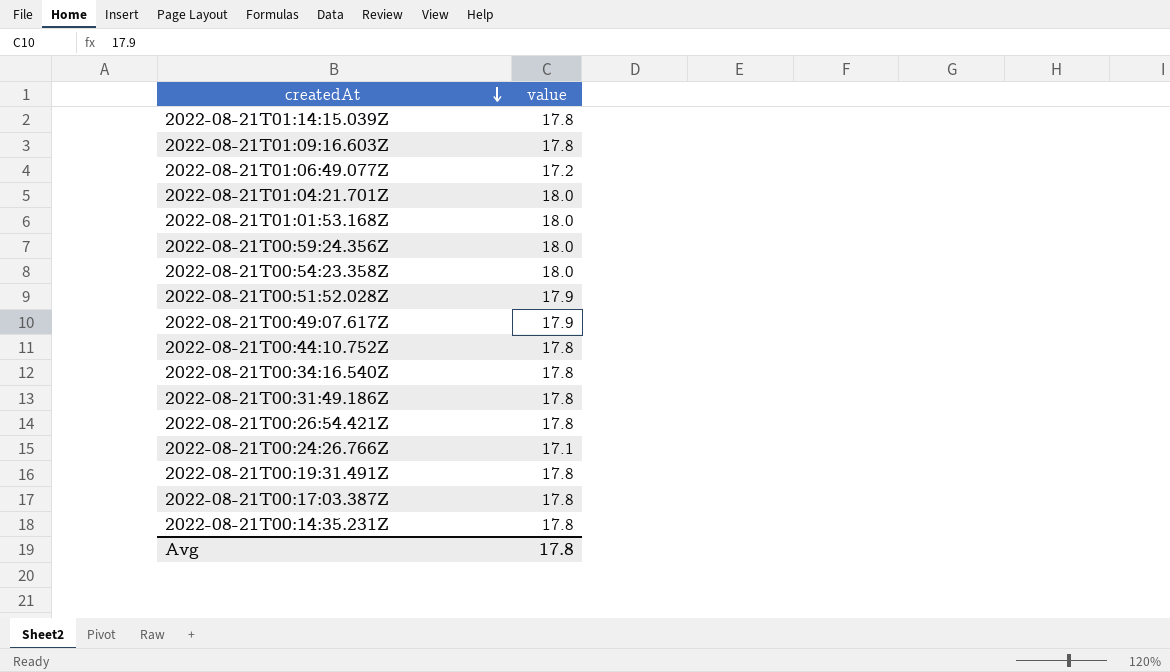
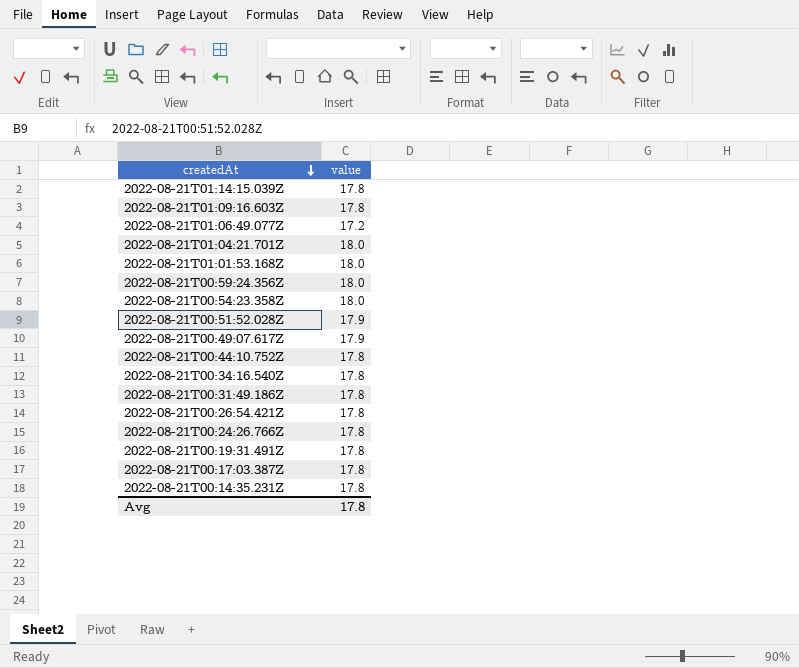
2022-08-21T00:24:26.766Z | value: 17.1 -> 17.8

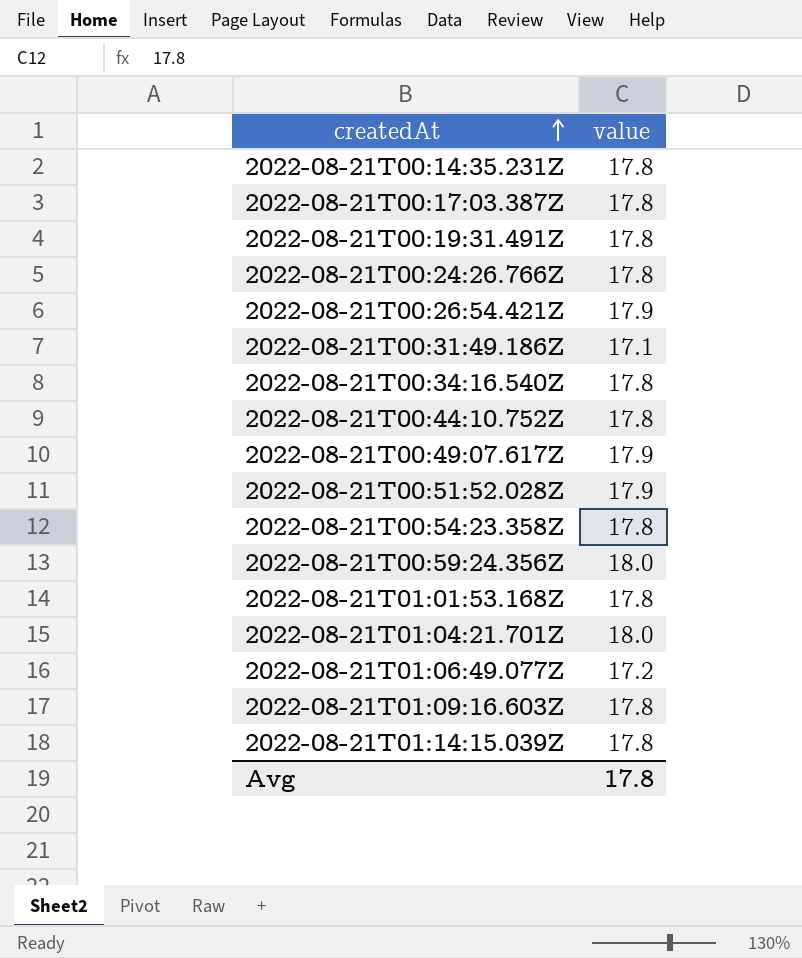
row order: createdAt descending -> createdAt ascending
2022-08-21T00:26:54.421Z | value: 17.8 -> 17.9
2022-08-21T00:31:49.186Z | value: 17.8 -> 17.1
2022-08-21T00:54:23.358Z | value: 18.0 -> 17.8
2022-08-21T01:01:53.168Z | value: 18.0 -> 17.8

